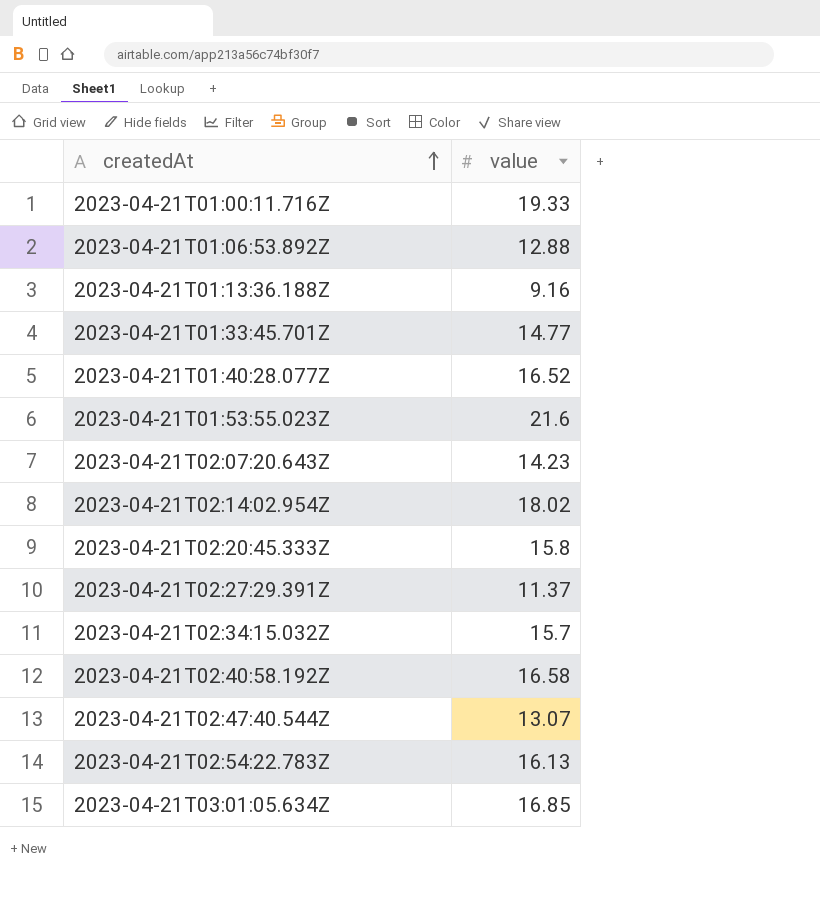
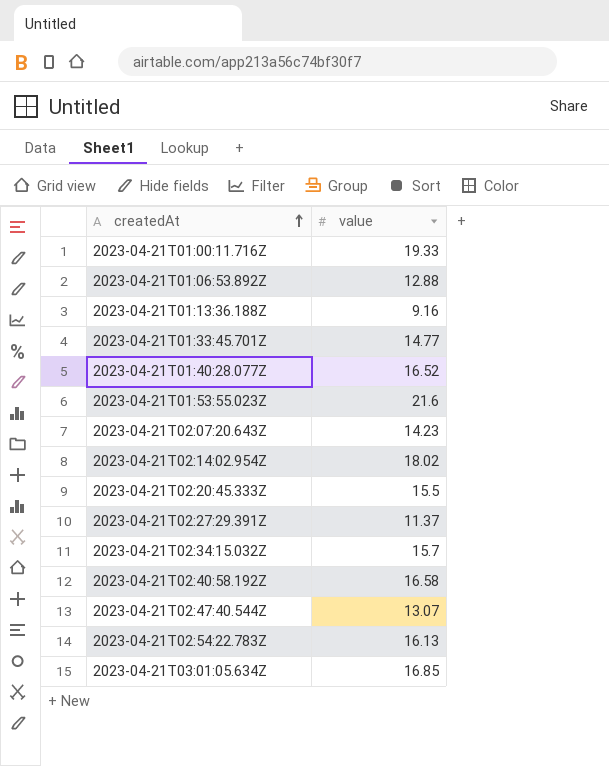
2023-04-21T02:20:45.333Z | value: 15.8 -> 15.5

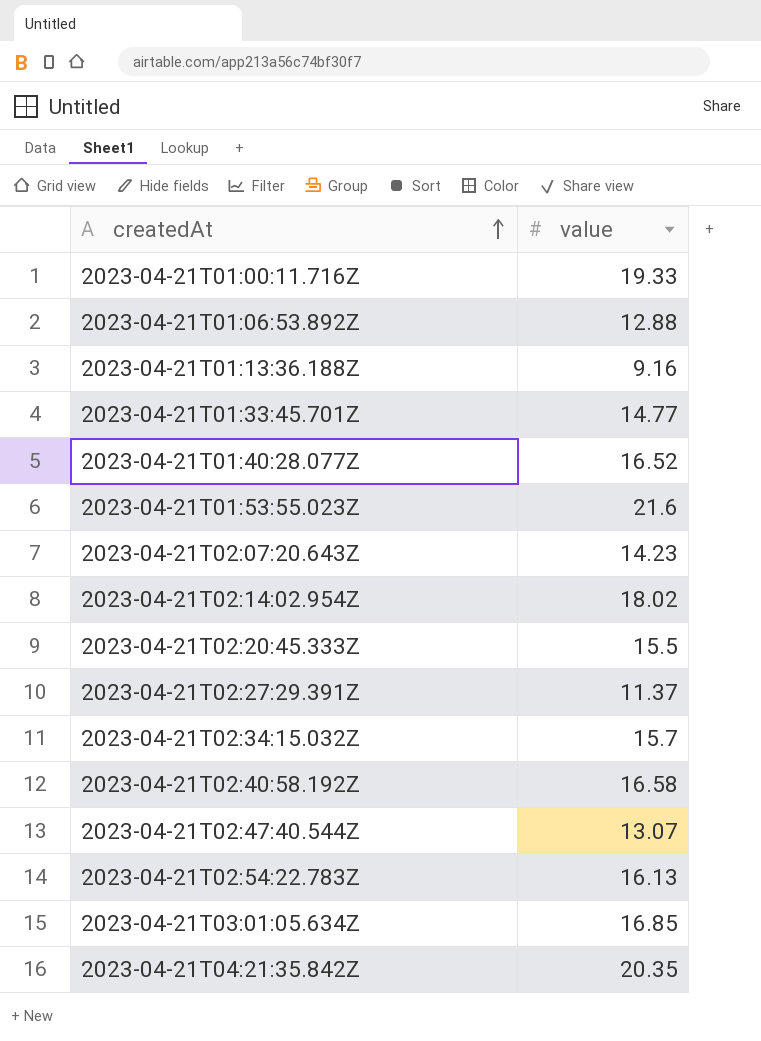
row 2023-04-21T04:21:35.842Z: none -> 20.35

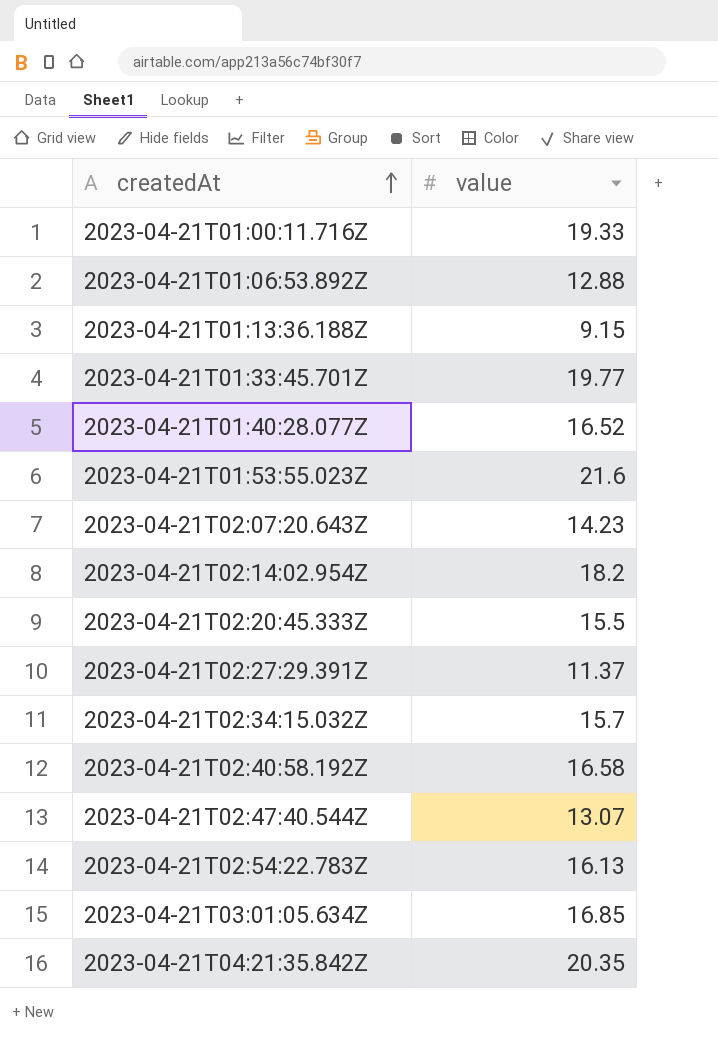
2023-04-21T01:13:36.188Z | value: 9.16 -> 9.15
2023-04-21T01:33:45.701Z | value: 14.77 -> 19.77
2023-04-21T02:14:02.954Z | value: 18.02 -> 18.2

